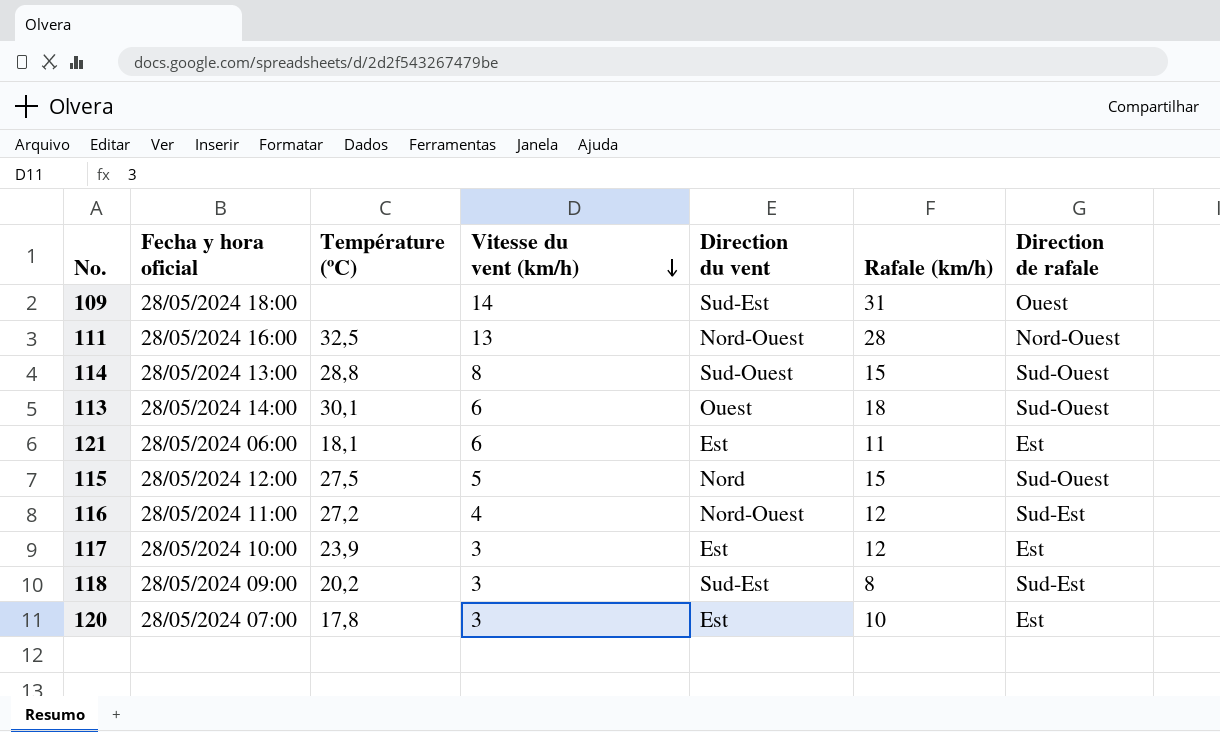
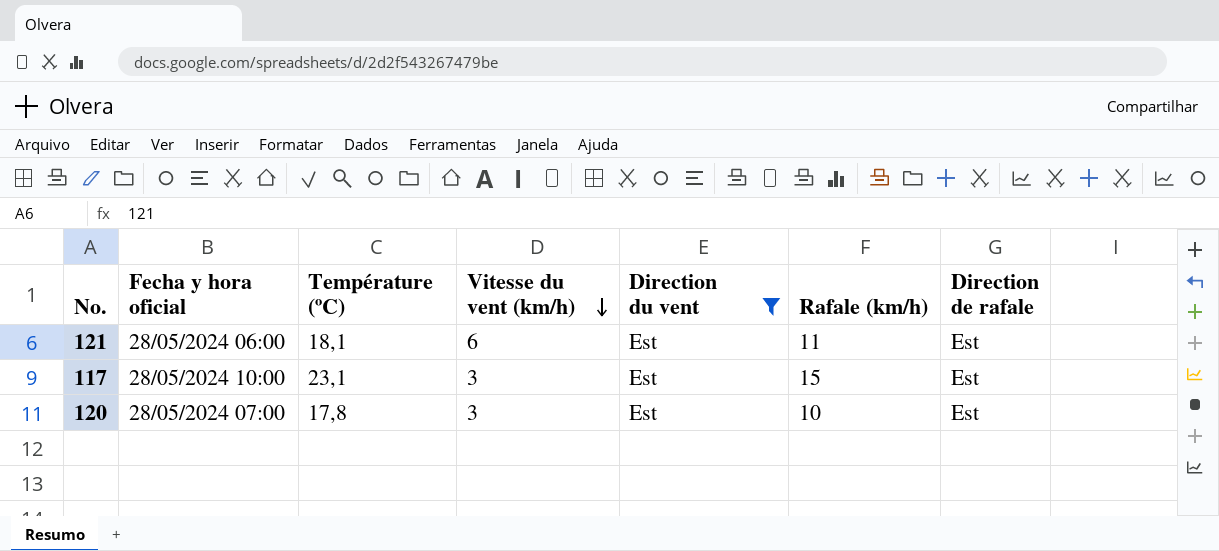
filter: none -> Direction du vent = Est
117 | Température (ºC): 23,9 -> 23,1
117 | Rafale (km/h): 12 -> 15

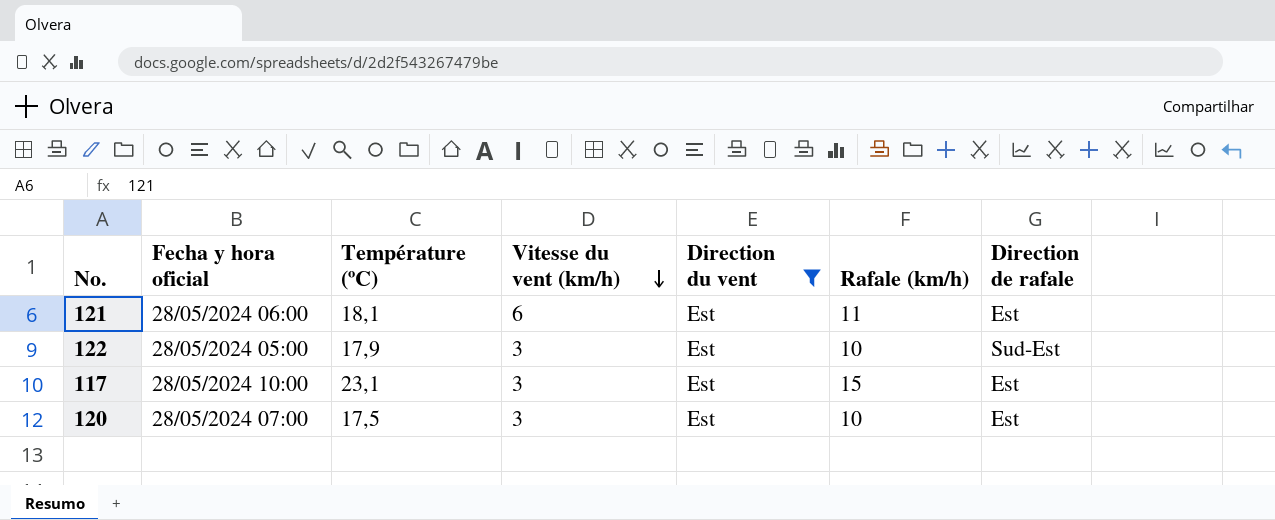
row 122: none -> 28/05/2024 05:00 | 17,9 | 3 | Est | 10 | Sud-Est
120 | Température (ºC): 17,8 -> 17,5

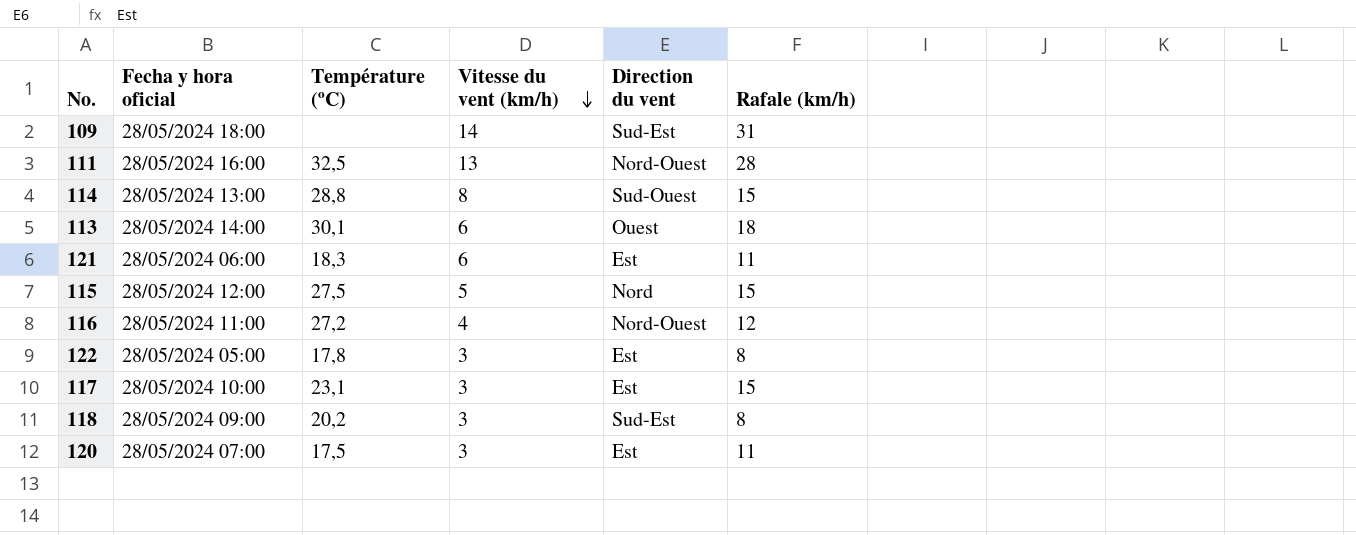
filter: Direction du vent = Est -> none
column Direction de rafale | position: 7 -> none
121 | Température (ºC): 18,1 -> 18,3
122 | Température (ºC): 17,9 -> 17,8
122 | Rafale (km/h): 10 -> 8
120 | Rafale (km/h): 10 -> 11

